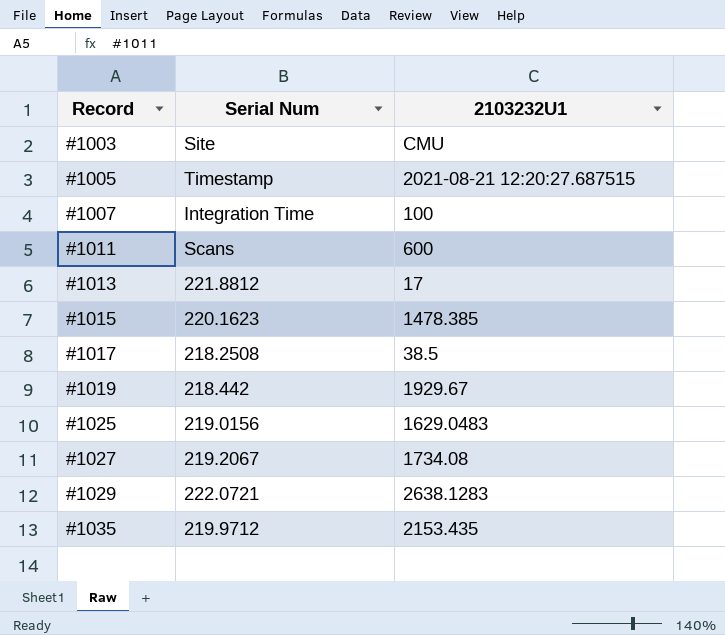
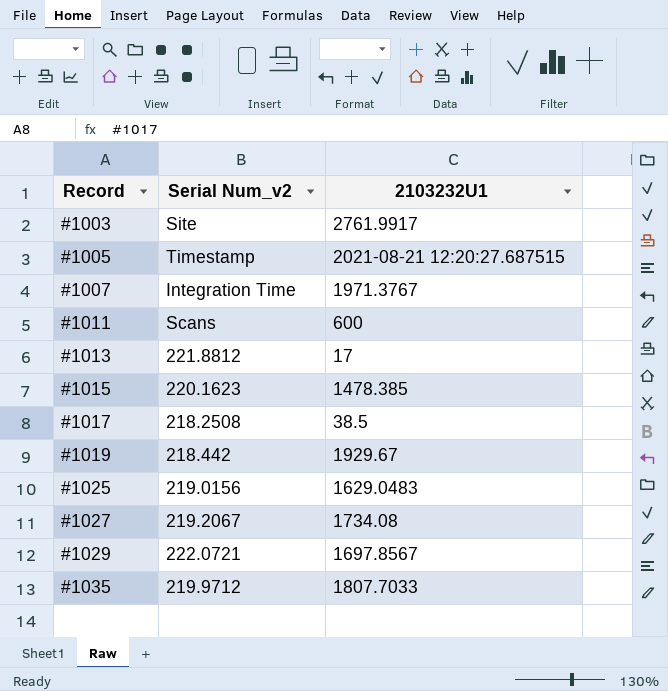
column name: Serial Num -> Serial Num_v2
#1003 | 2103232U1: CMU -> 2761.9917
#1007 | 2103232U1: 100 -> 1971.3767
#1029 | 2103232U1: 2638.1283 -> 1697.8567
#1035 | 2103232U1: 2153.435 -> 1807.7033

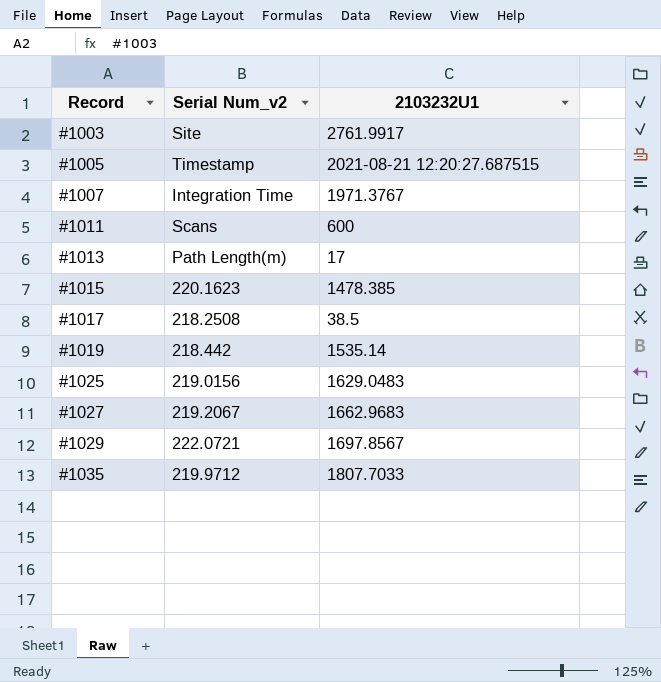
#1013 | Serial Num_v2: 221.8812 -> Path Length(m)
#1019 | 2103232U1: 1929.67 -> 1535.14
#1027 | 2103232U1: 1734.08 -> 1662.9683

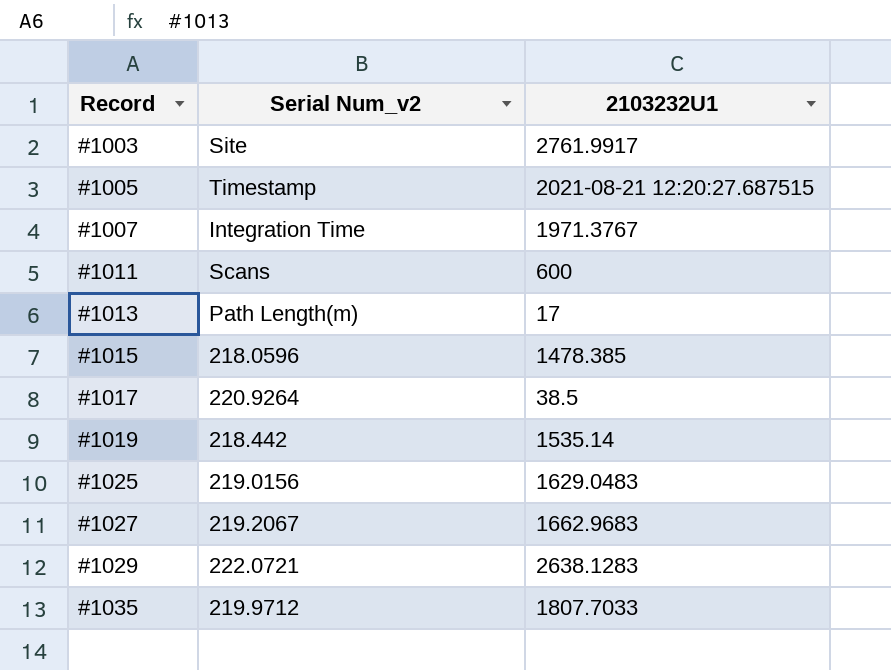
#1015 | Serial Num_v2: 220.1623 -> 218.0596
#1017 | Serial Num_v2: 218.2508 -> 220.9264
#1029 | 2103232U1: 1697.8567 -> 2638.1283

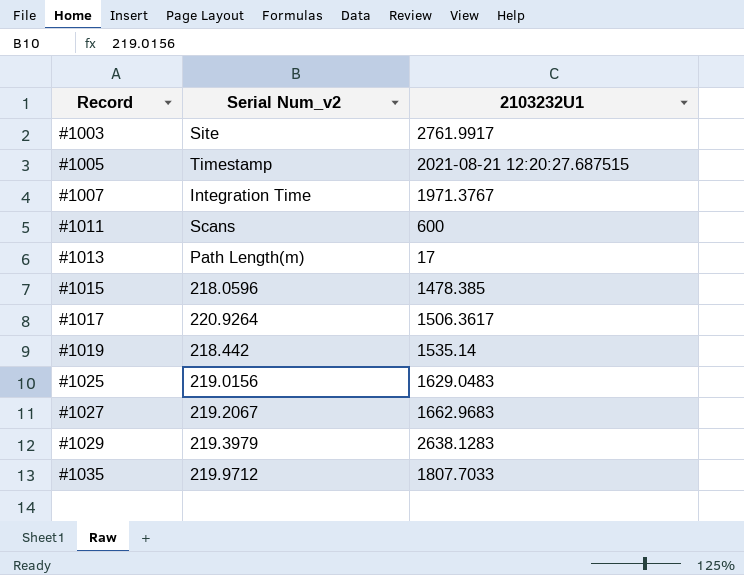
#1017 | 2103232U1: 38.5 -> 1506.3617
#1029 | Serial Num_v2: 222.0721 -> 219.3979

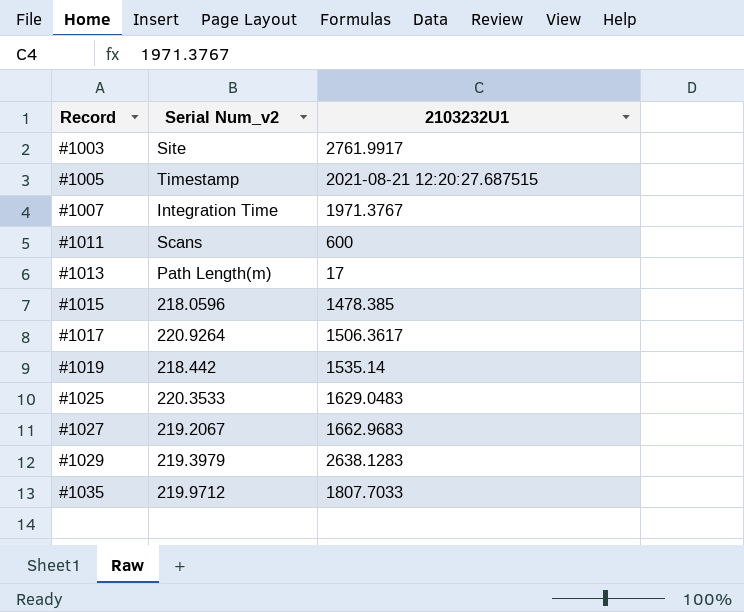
#1025 | Serial Num_v2: 219.0156 -> 220.3533

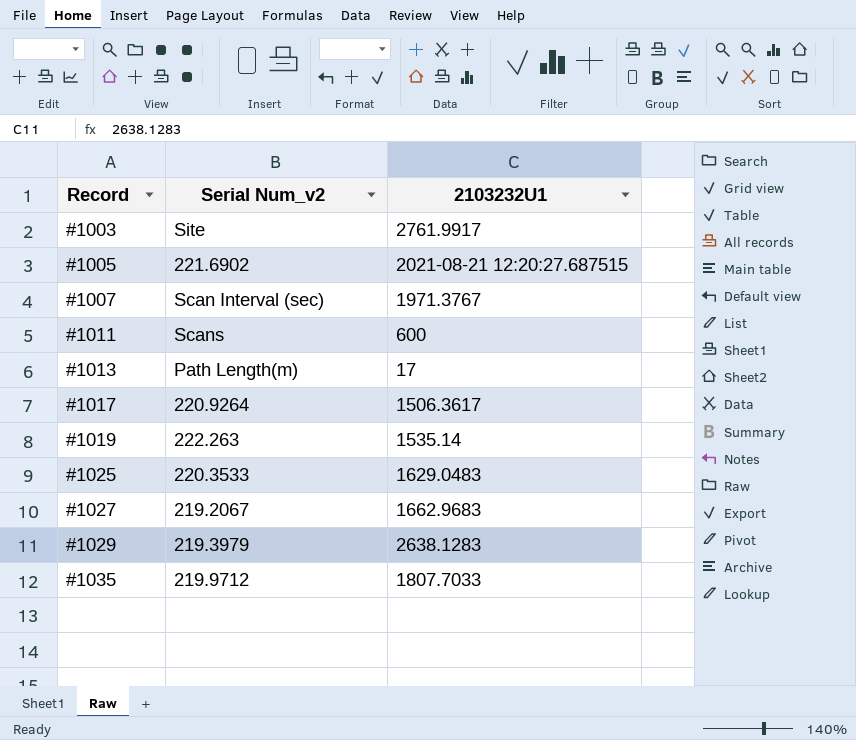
row #1015: 218.0596 | 1478.385 -> none
#1005 | Serial Num_v2: Timestamp -> 221.6902
#1007 | Serial Num_v2: Integration Time -> Scan Interval (sec)
#1019 | Serial Num_v2: 218.442 -> 222.263

